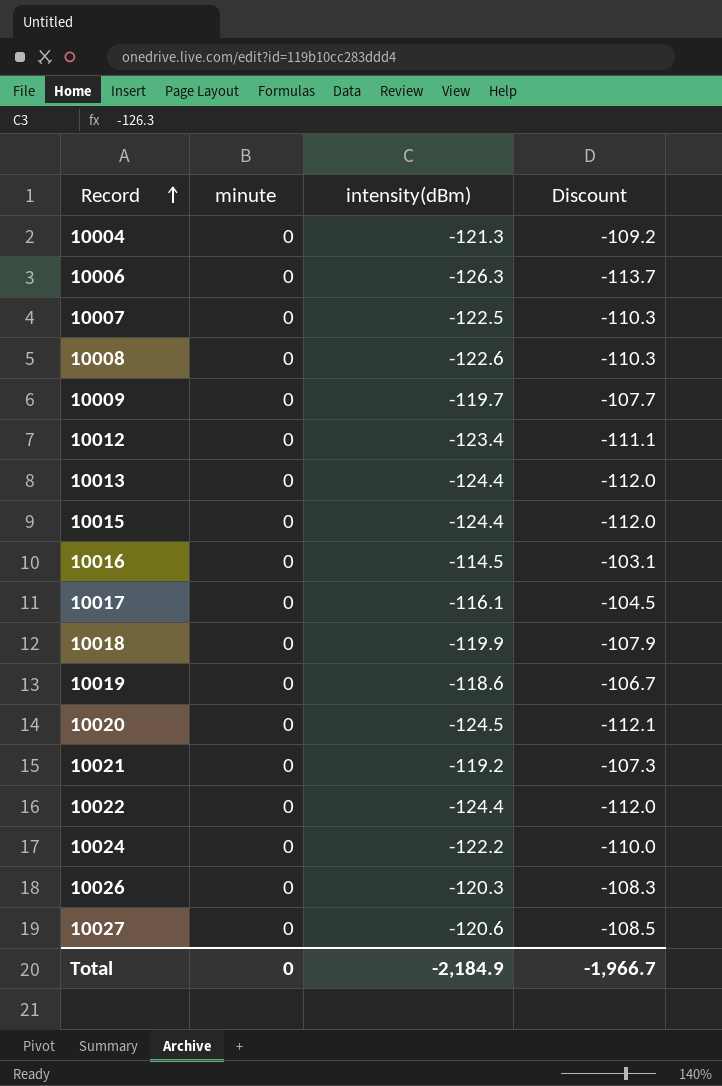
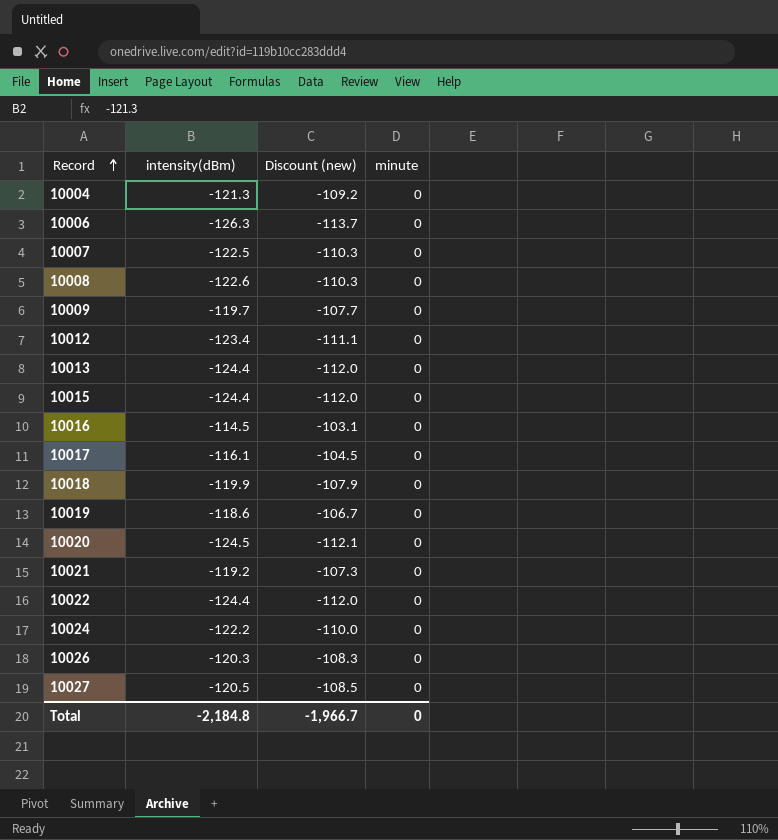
column name: Discount -> Discount (new)
column minute | position: 2 -> 4
10027 | intensity(dBm): -120.6 -> -120.5
Total | intensity(dBm): -2,184.9 -> -2,184.8

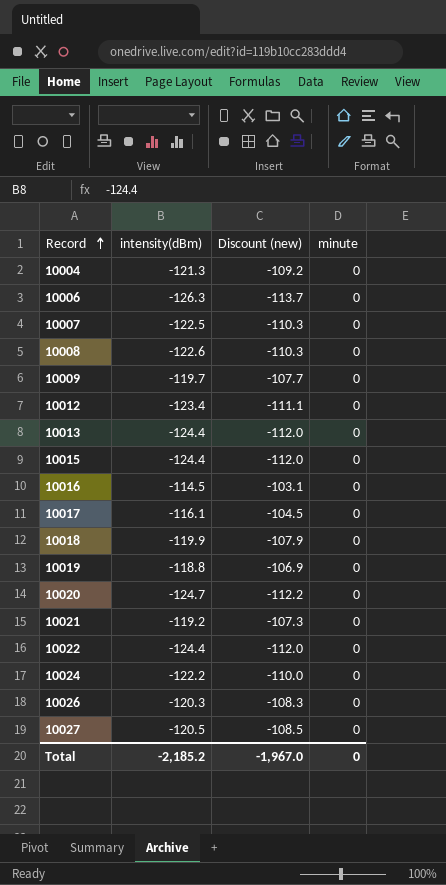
10019 | intensity(dBm): -118.6 -> -118.8
10019 | Discount (new): -106.7 -> -106.9
10020 | intensity(dBm): -124.5 -> -124.7
10020 | Discount (new): -112.1 -> -112.2
Total | intensity(dBm): -2,184.8 -> -2,185.2
Total | Discount (new): -1,966.7 -> -1,967.0

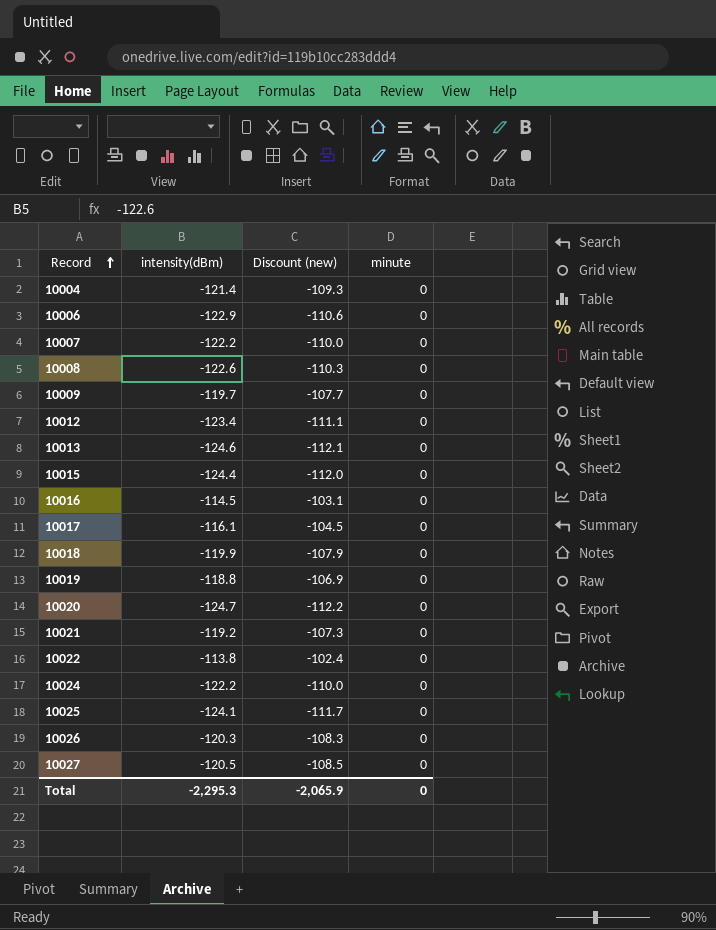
10004 | intensity(dBm): -121.3 -> -121.4
10004 | Discount (new): -109.2 -> -109.3
10006 | intensity(dBm): -126.3 -> -122.9
10006 | Discount (new): -113.7 -> -110.6
10007 | intensity(dBm): -122.5 -> -122.2
10007 | Discount (new): -110.3 -> -110.0
10013 | intensity(dBm): -124.4 -> -124.6
10013 | Discount (new): -112.0 -> -112.1
10022 | intensity(dBm): -124.4 -> -113.8
10022 | Discount (new): -112.0 -> -102.4
row 10025: none -> -124.1 | -111.7 | 0
Total | intensity(dBm): -2,185.2 -> -2,295.3
Total | Discount (new): -1,967.0 -> -2,065.9

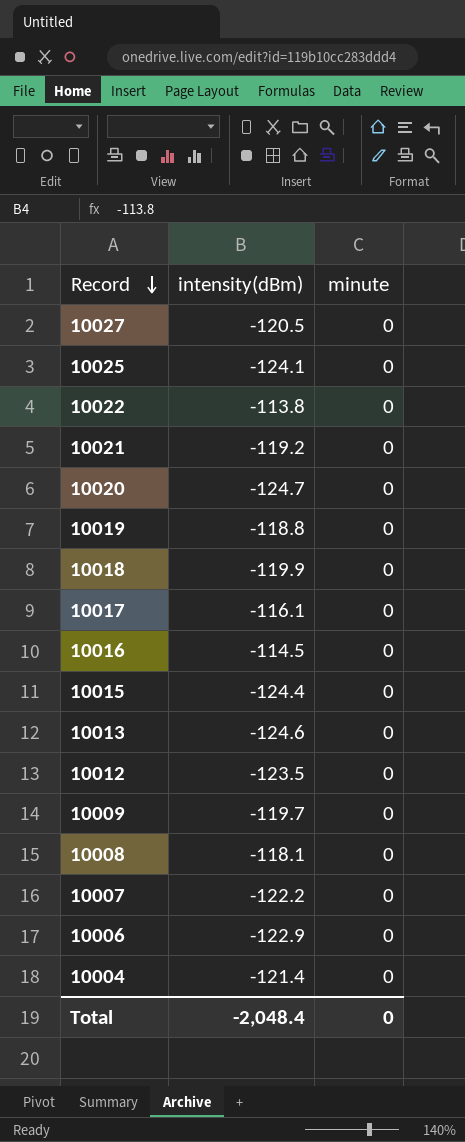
row order: Record ascending -> Record descending
column Discount (new) | formula: [intensity(dBm)] * 0.9 -> none
row 10024: -122.2 | -110.0 | 0 -> none
row 10026: -120.3 | -108.3 | 0 -> none
10012 | intensity(dBm): -123.4 -> -123.5
10008 | intensity(dBm): -122.6 -> -118.1
Total | intensity(dBm): -2,295.3 -> -2,048.4

